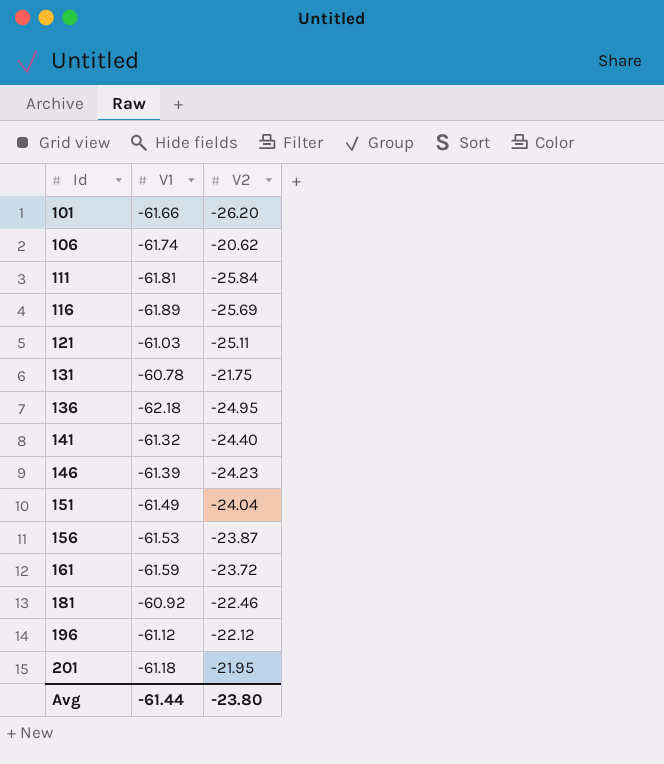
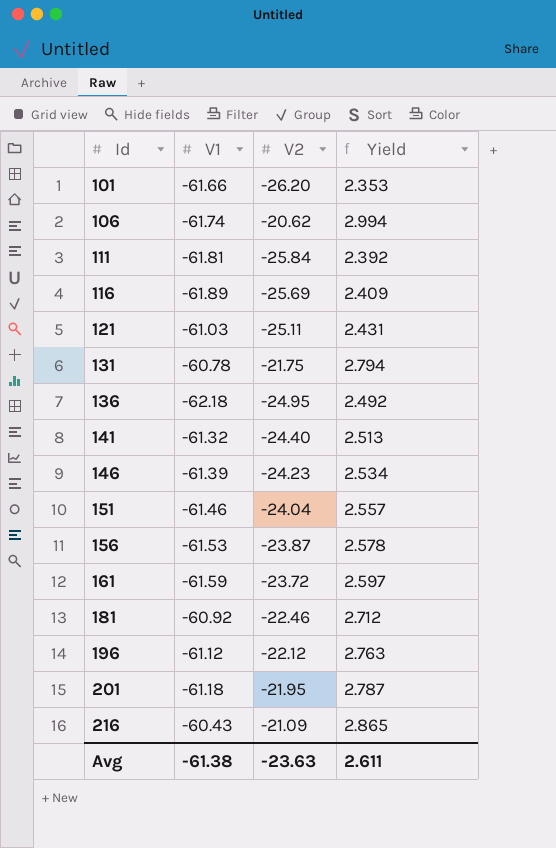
column Yield | formula: none -> [V1] / [V2]
151 | V1: -61.49 -> -61.46
row 216: none -> -60.43 | -21.09 | 2.865
Avg | V1: -61.44 -> -61.38
Avg | V2: -23.80 -> -23.63

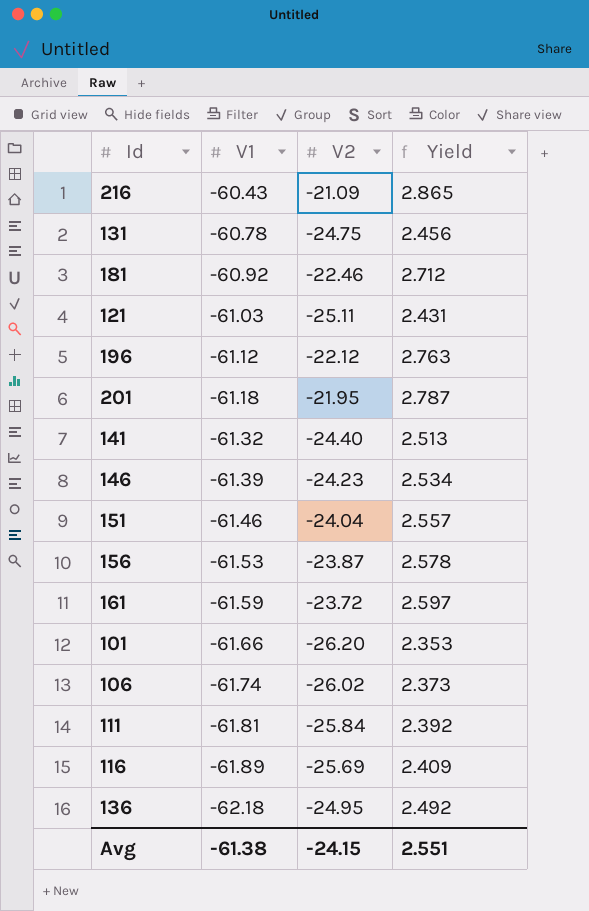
row order: Id ascending -> V1 descending
131 | V2: -21.75 -> -24.75
131 | Yield: 2.794 -> 2.456
106 | V2: -20.62 -> -26.02
106 | Yield: 2.994 -> 2.373
Avg | V2: -23.63 -> -24.15
Avg | Yield: 2.611 -> 2.551

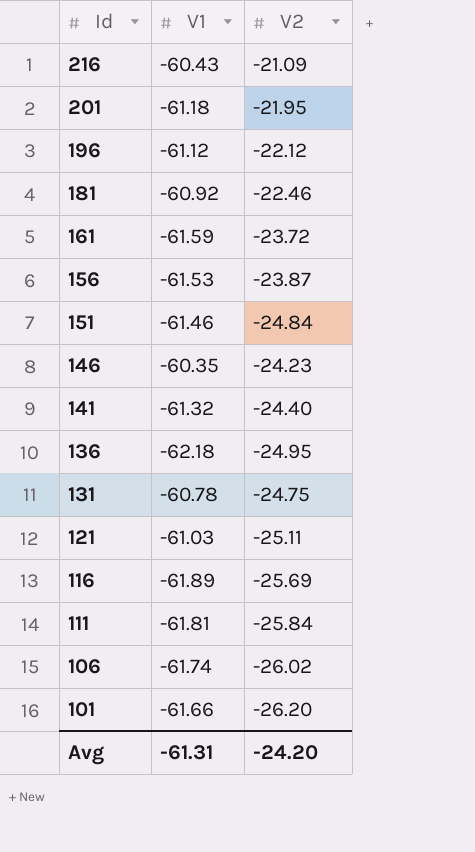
row order: V1 descending -> Id descending
column Yield | formula: [V1] / [V2] -> none
151 | V2: -24.04 -> -24.84
146 | V1: -61.39 -> -60.35
Avg | V1: -61.38 -> -61.31
Avg | V2: -24.15 -> -24.20

